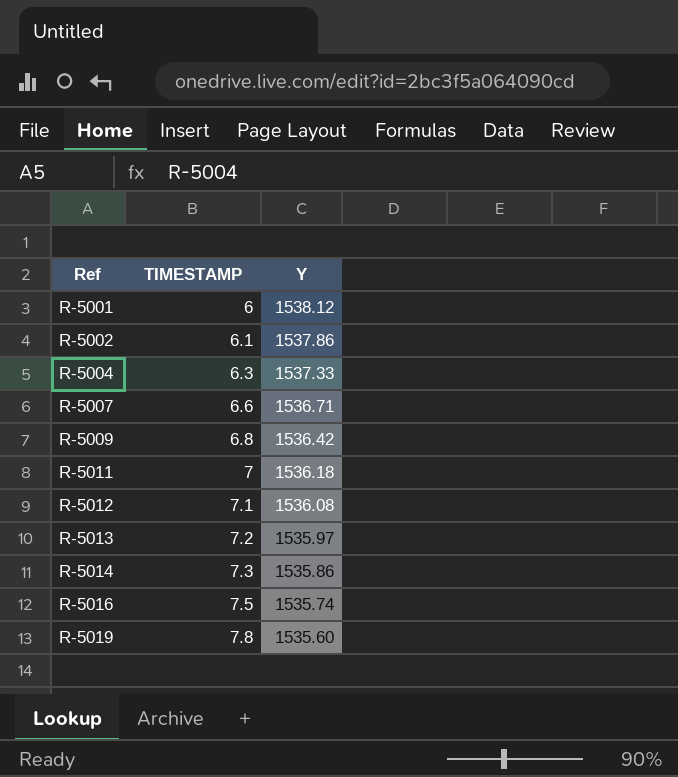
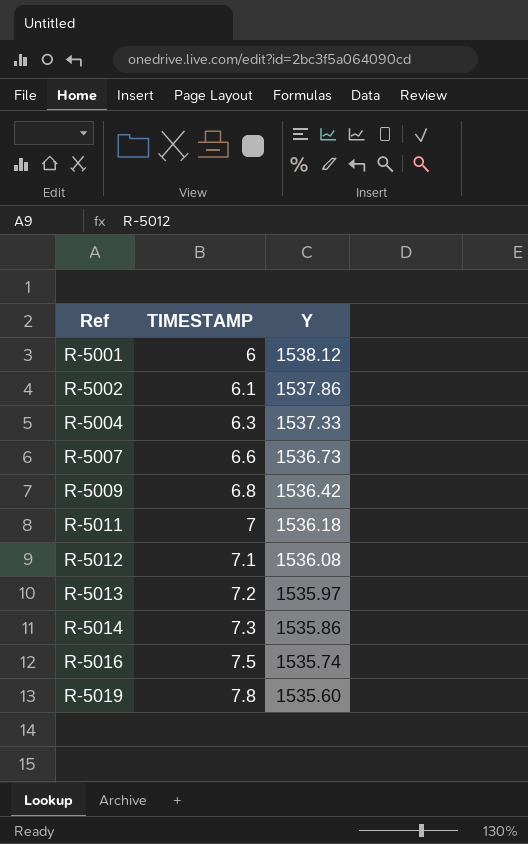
R-5007 | Y: 1536.71 -> 1536.73

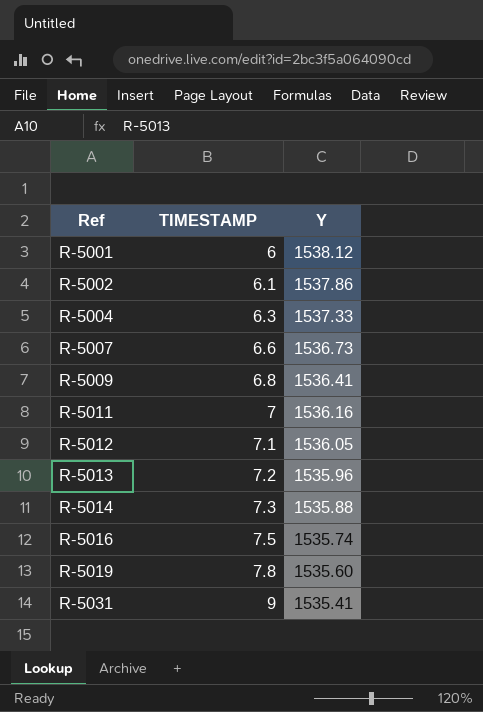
R-5009 | Y: 1536.42 -> 1536.41
R-5011 | Y: 1536.18 -> 1536.16
R-5012 | Y: 1536.08 -> 1536.05
R-5013 | Y: 1535.97 -> 1535.96
R-5014 | Y: 1535.86 -> 1535.88
row R-5031: none -> 9 | 1535.41

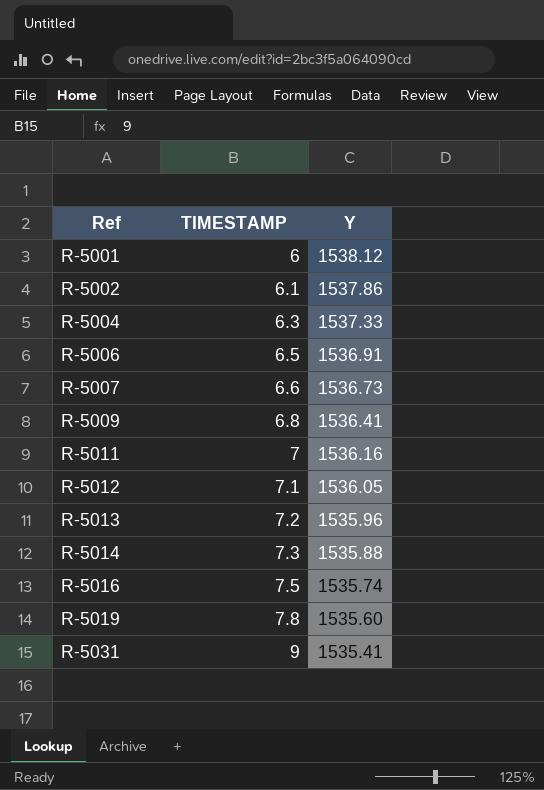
row R-5006: none -> 6.5 | 1536.91

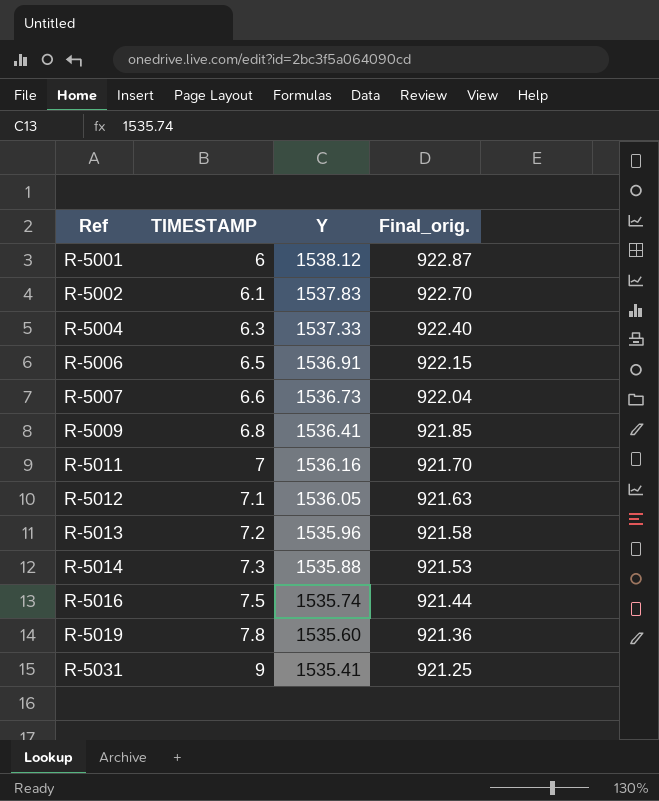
column Final_orig. | formula: none -> [Y] * 0.6
R-5002 | Y: 1537.86 -> 1537.83

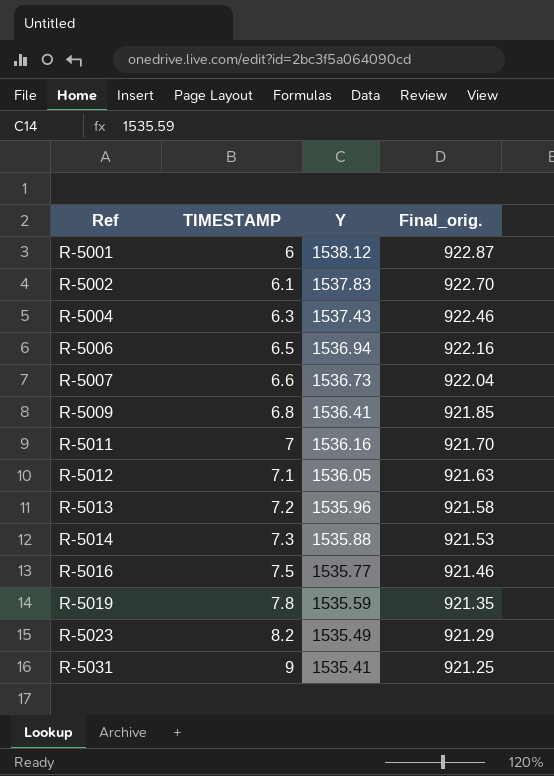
R-5004 | Y: 1537.33 -> 1537.43
R-5004 | Final_orig.: 922.40 -> 922.46
R-5006 | Y: 1536.91 -> 1536.94
R-5006 | Final_orig.: 922.15 -> 922.16
R-5016 | Y: 1535.74 -> 1535.77
R-5016 | Final_orig.: 921.44 -> 921.46
R-5019 | Y: 1535.60 -> 1535.59
R-5019 | Final_orig.: 921.36 -> 921.35
row R-5023: none -> 8.2 | 1535.49 | 921.29

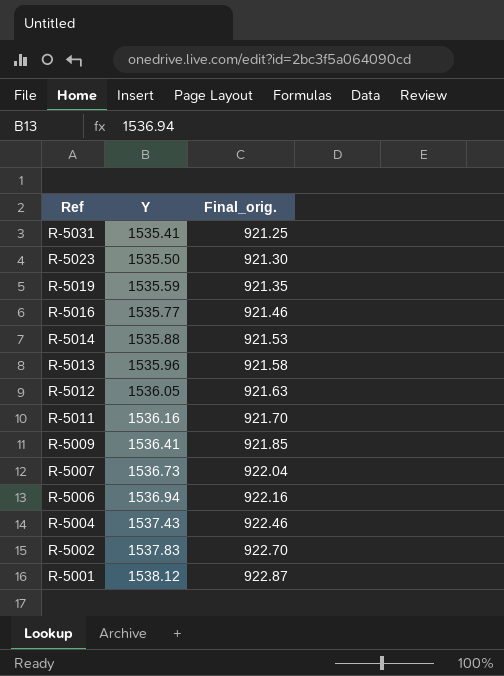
row order: Ref ascending -> Ref descending
column TIMESTAMP | position: 2 -> none
R-5023 | Y: 1535.49 -> 1535.50
R-5023 | Final_orig.: 921.29 -> 921.30

